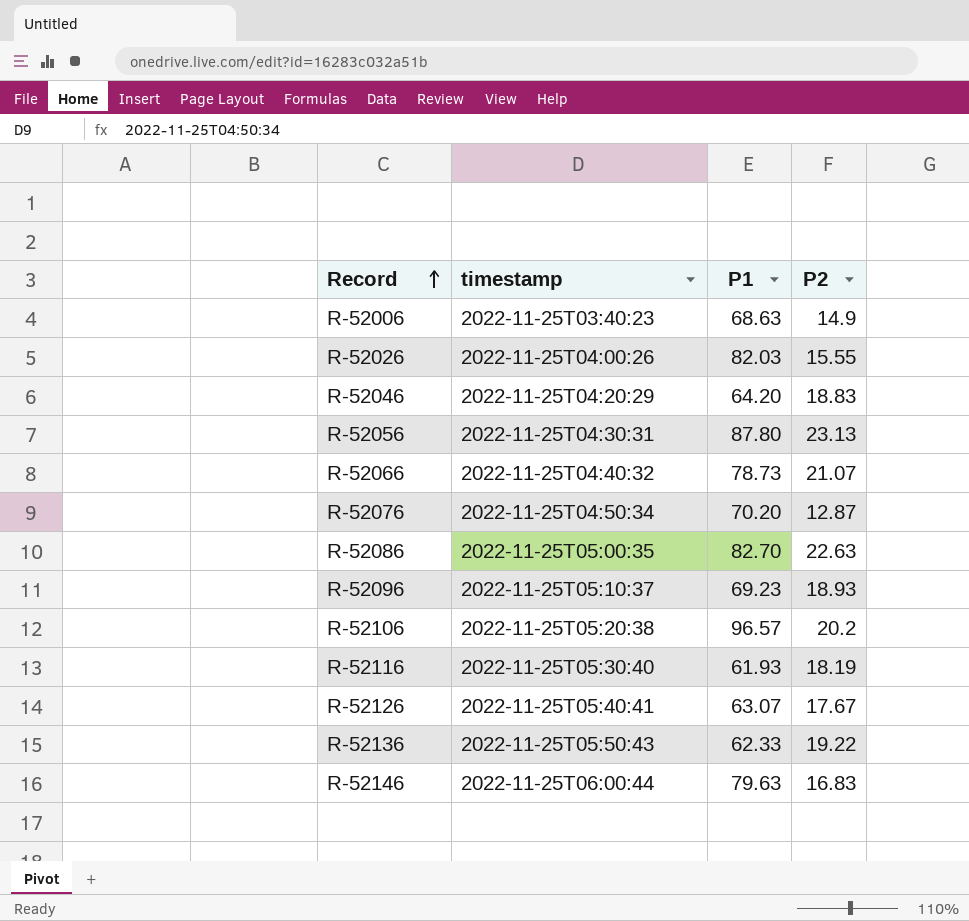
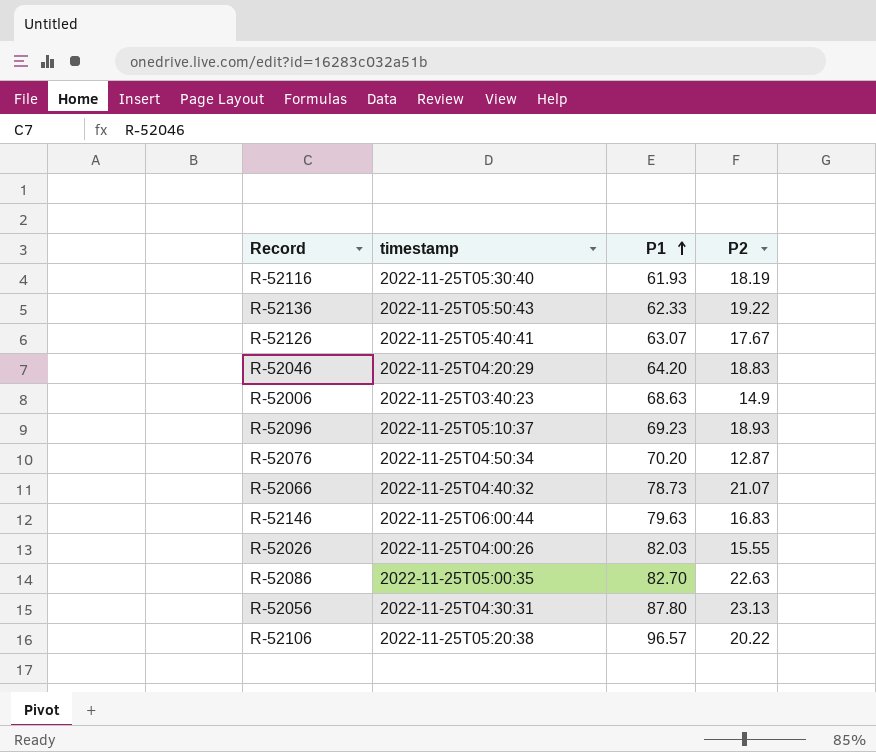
row order: Record ascending -> P1 ascending
R-52106 | P2: 20.2 -> 20.22

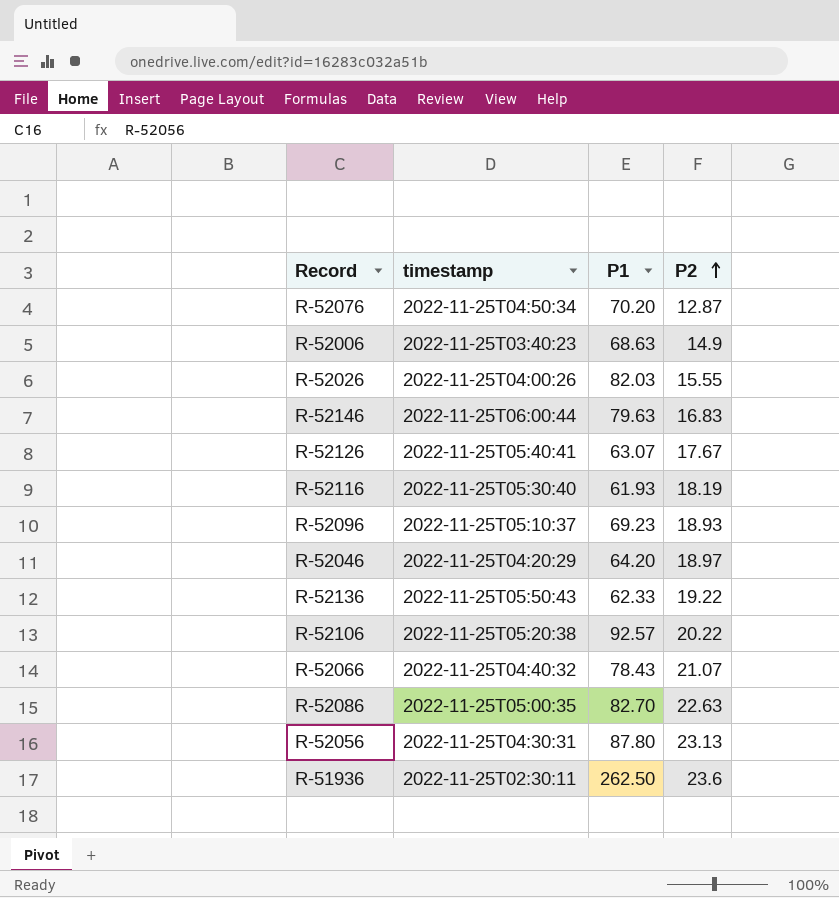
row order: P1 ascending -> P2 ascending
R-52046 | P2: 18.83 -> 18.97
R-52106 | P1: 96.57 -> 92.57
R-52066 | P1: 78.73 -> 78.43
row R-51936: none -> 2022-11-25T02:30:11 | 262.50 | 23.6

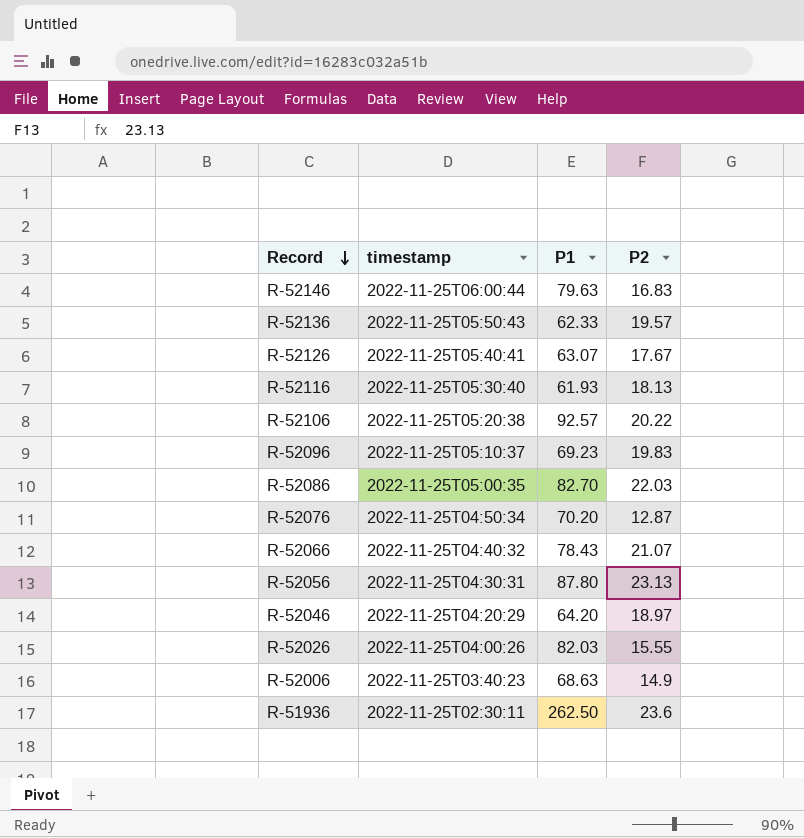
row order: P2 ascending -> Record descending
R-52136 | P2: 19.22 -> 19.57
R-52116 | P2: 18.19 -> 18.13
R-52096 | P2: 18.93 -> 19.83
R-52086 | P2: 22.63 -> 22.03

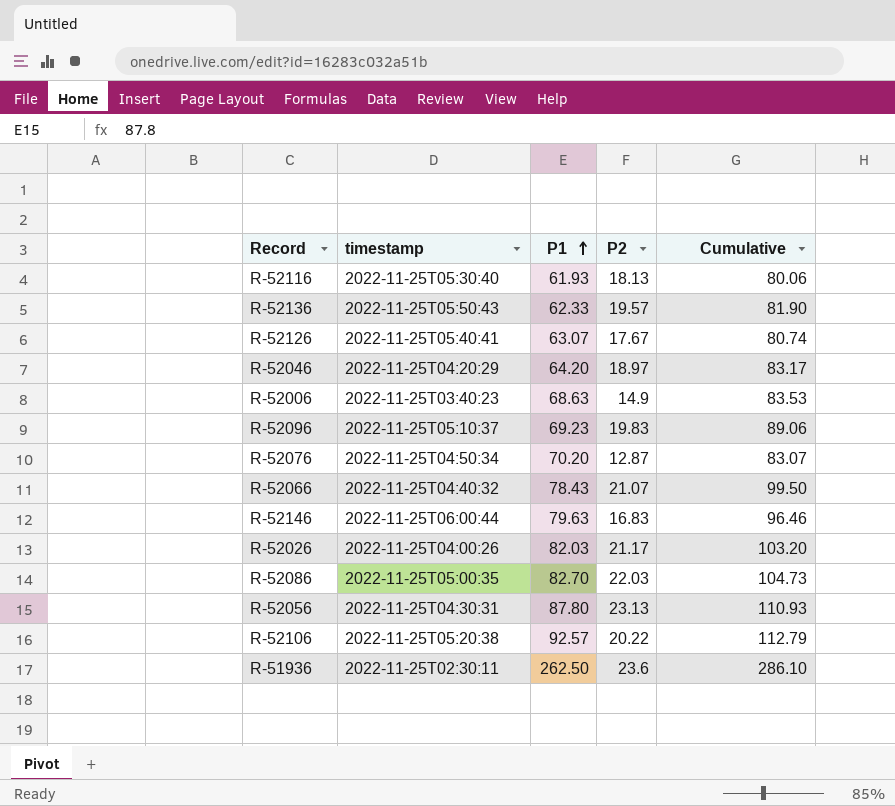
row order: Record descending -> P1 ascending
column Cumulative | formula: none -> [P1] + [P2]
R-52026 | P2: 15.55 -> 21.17

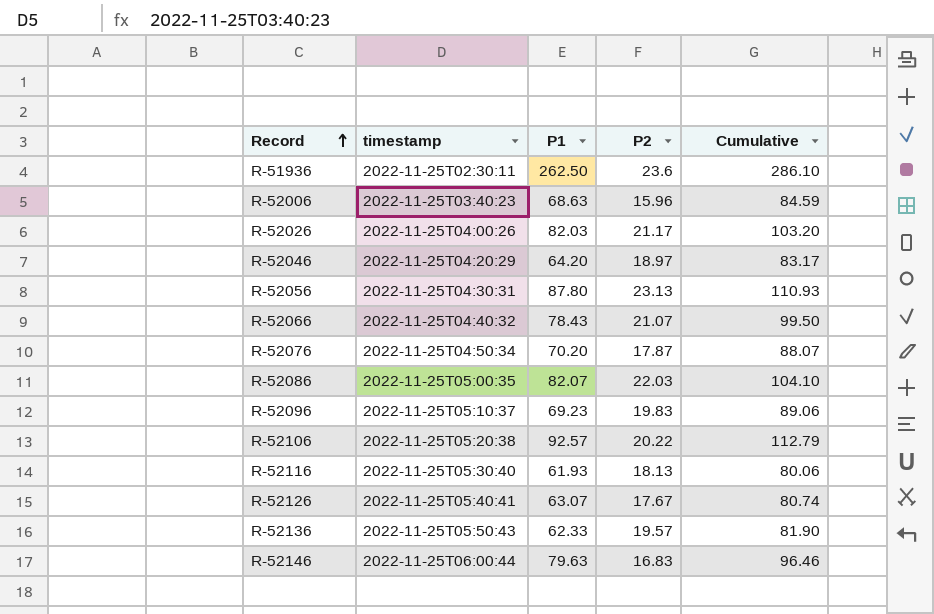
row order: P1 ascending -> Record ascending
R-52006 | P2: 14.9 -> 15.96
R-52006 | Cumulative: 83.53 -> 84.59
R-52076 | P2: 12.87 -> 17.87
R-52076 | Cumulative: 83.07 -> 88.07
R-52086 | P1: 82.70 -> 82.07
R-52086 | Cumulative: 104.73 -> 104.10

